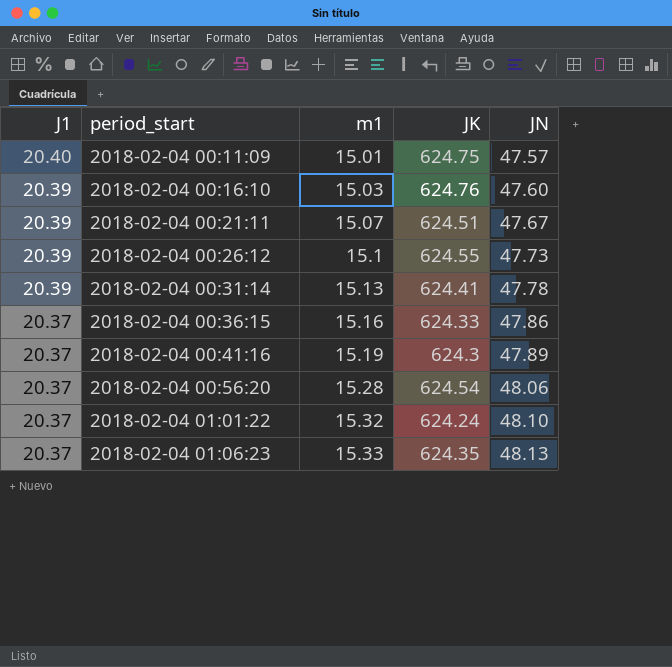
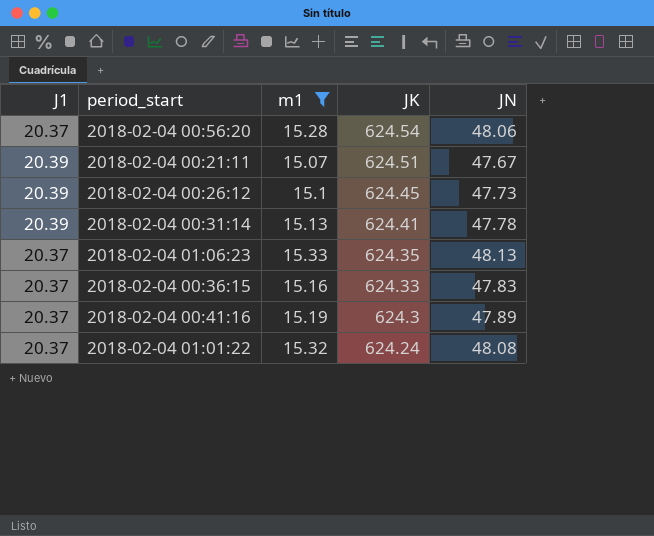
filter: none -> m1 >= 15.07
row order: J1 descending -> JK descending
2018-02-04 00:26:12 | JK: 624.55 -> 624.45
2018-02-04 00:36:15 | JN: 47.86 -> 47.83
2018-02-04 01:01:22 | JN: 48.10 -> 48.08

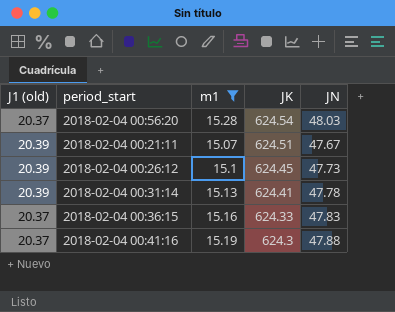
column name: J1 -> J1 (old)
row 2018-02-04 01:06:23: 20.37 | 15.33 | 624.35 | 48.13 -> none
row 2018-02-04 01:01:22: 20.37 | 15.32 | 624.24 | 48.08 -> none
2018-02-04 00:56:20 | JN: 48.06 -> 48.03
2018-02-04 00:41:16 | JN: 47.89 -> 47.88

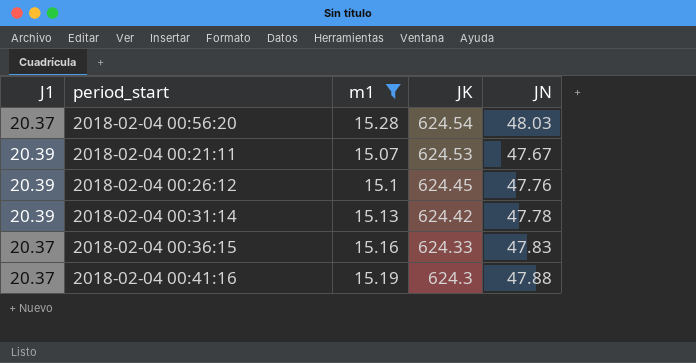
column name: J1 (old) -> J1
2018-02-04 00:21:11 | JK: 624.51 -> 624.53
2018-02-04 00:26:12 | JN: 47.73 -> 47.76
2018-02-04 00:31:14 | JK: 624.41 -> 624.42

